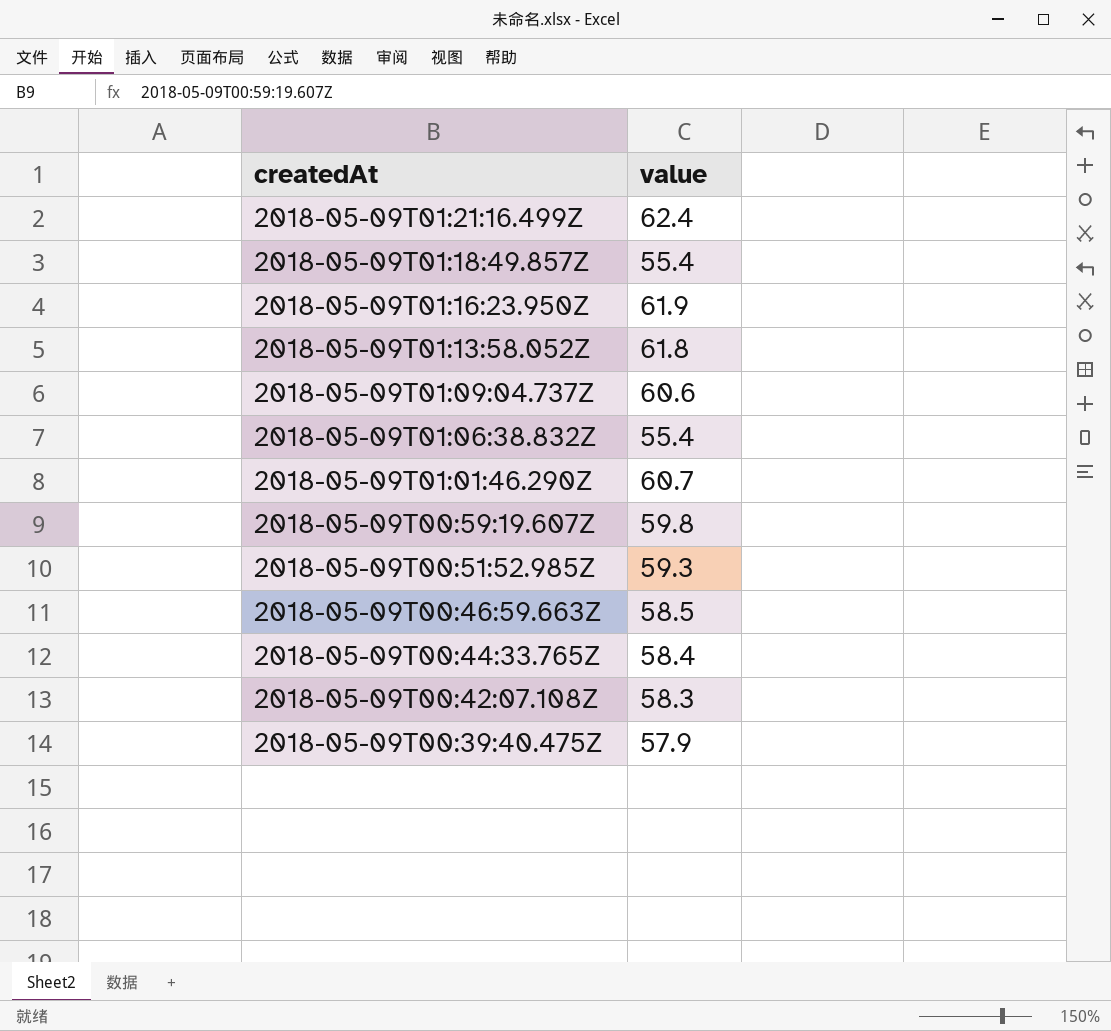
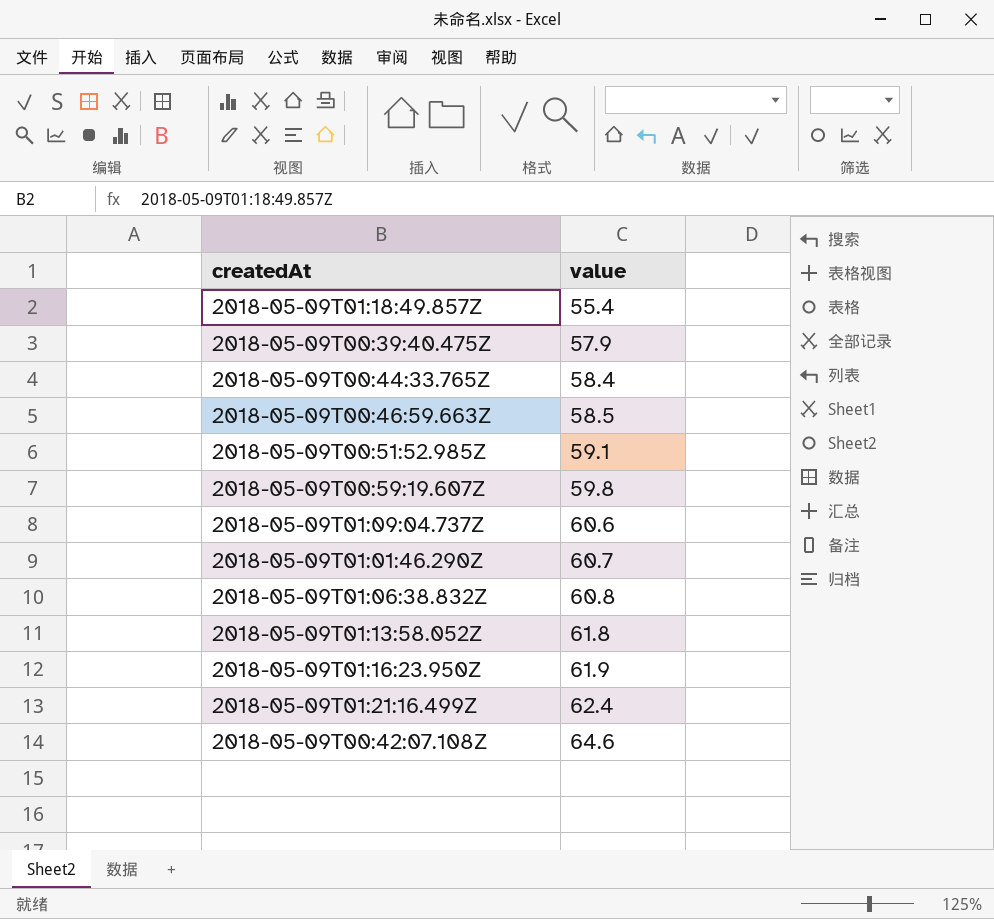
row order: createdAt descending -> value ascending
2018-05-09T00:51:52.985Z | value: 59.3 -> 59.1
2018-05-09T01:06:38.832Z | value: 55.4 -> 60.8
2018-05-09T00:42:07.108Z | value: 58.3 -> 64.6

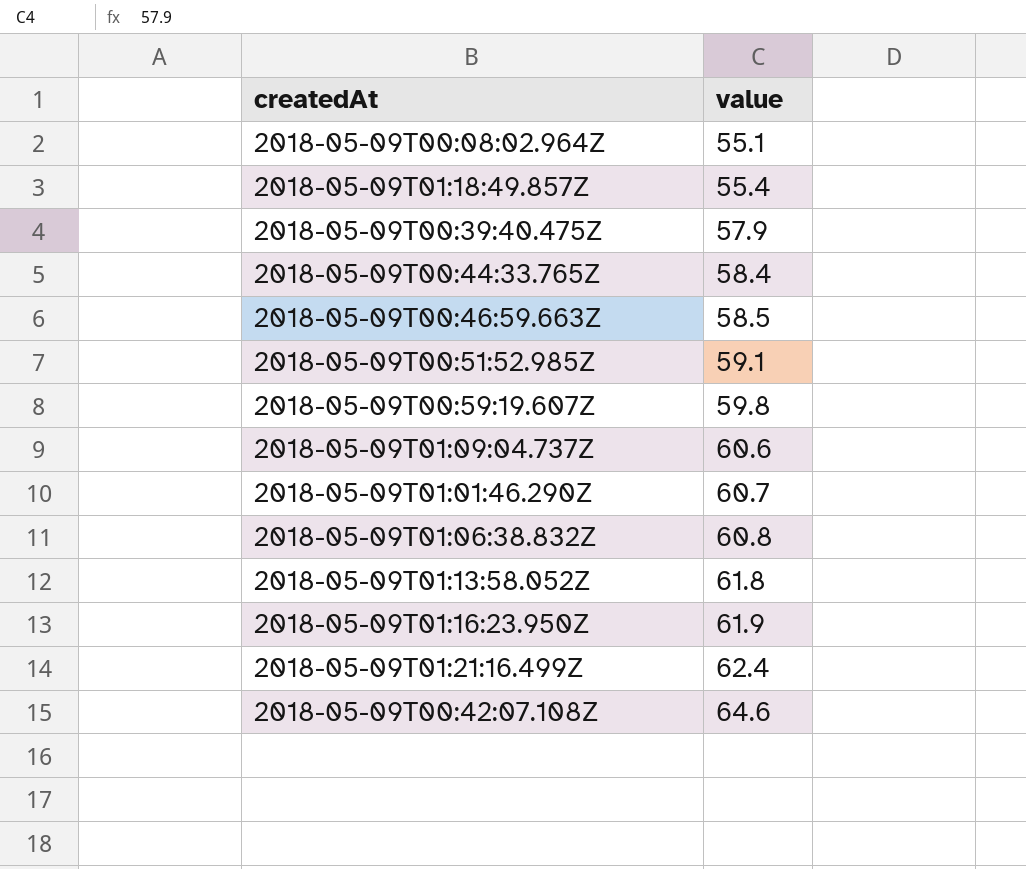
row 2018-05-09T00:08:02.964Z: none -> 55.1

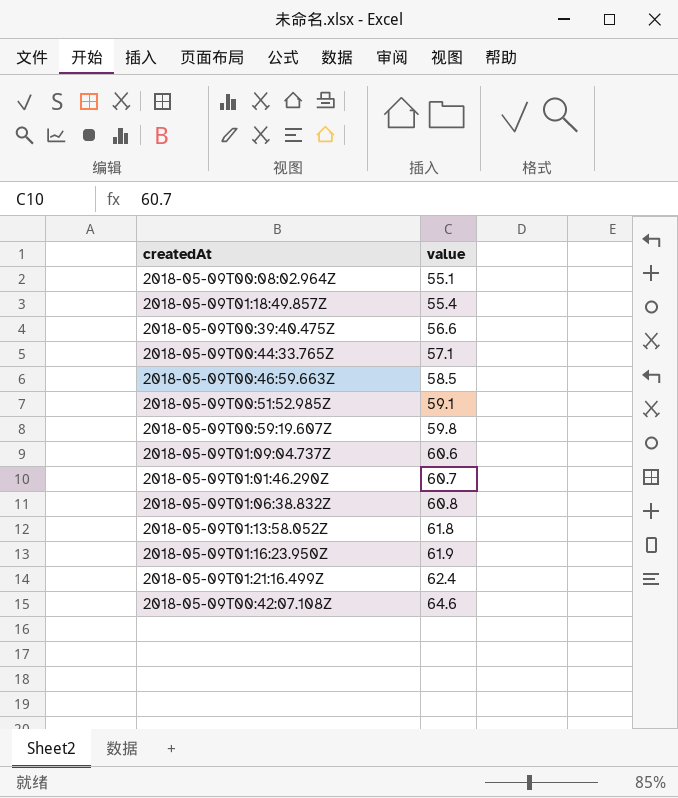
2018-05-09T00:39:40.475Z | value: 57.9 -> 56.6
2018-05-09T00:44:33.765Z | value: 58.4 -> 57.1

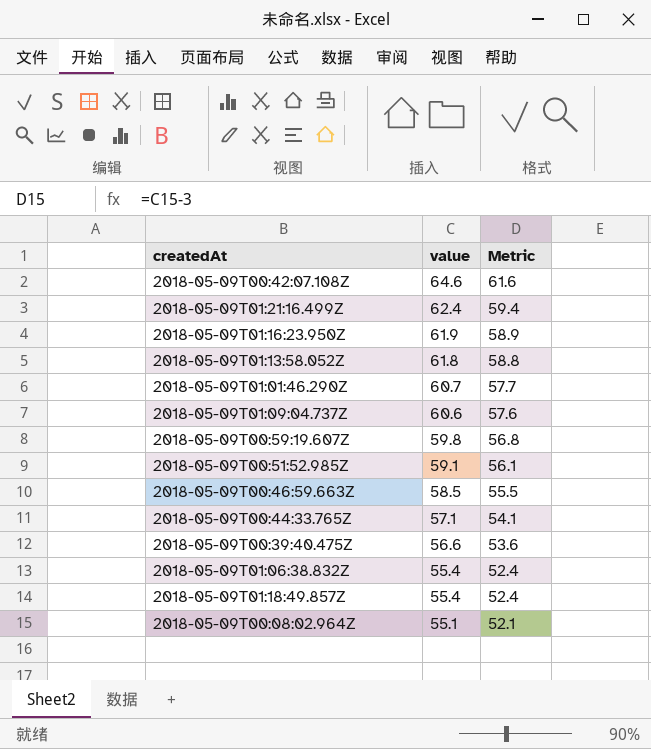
row order: value ascending -> value descending
column Metric | formula: none -> [value] - 3
2018-05-09T01:06:38.832Z | value: 60.8 -> 55.4

